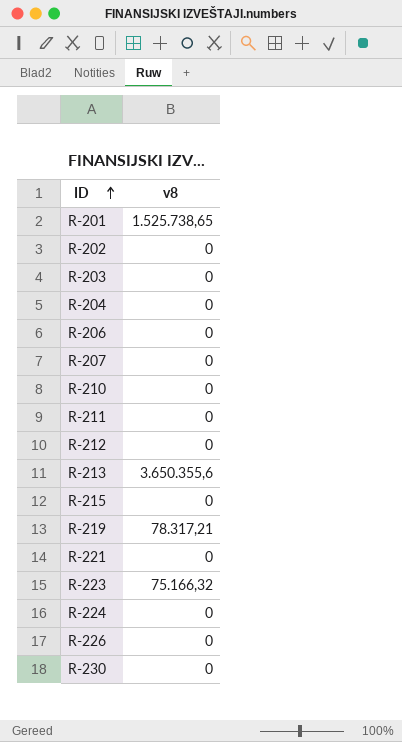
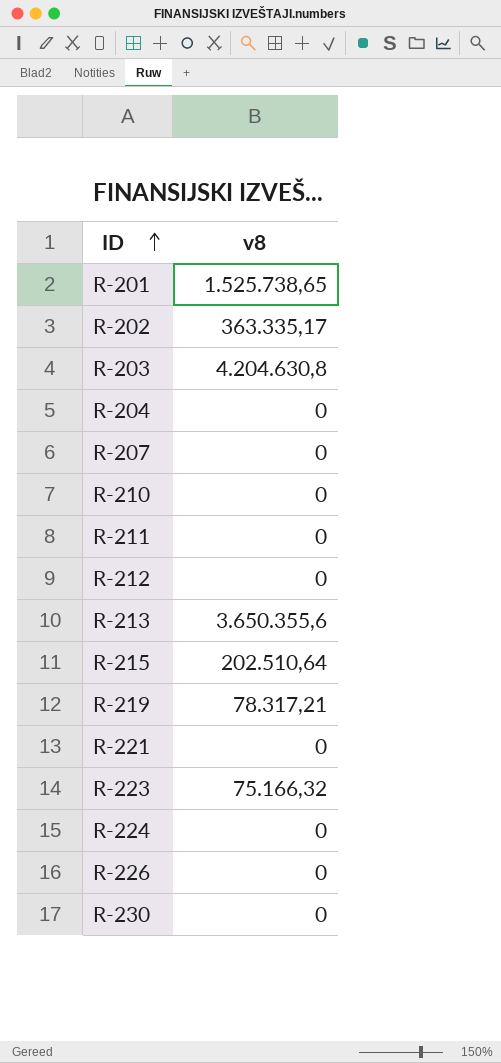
row R-206: 0 -> none
R-202 | v8: 0 -> 363.335,17
R-203 | v8: 0 -> 4.204.630,8
R-215 | v8: 0 -> 202.510,64

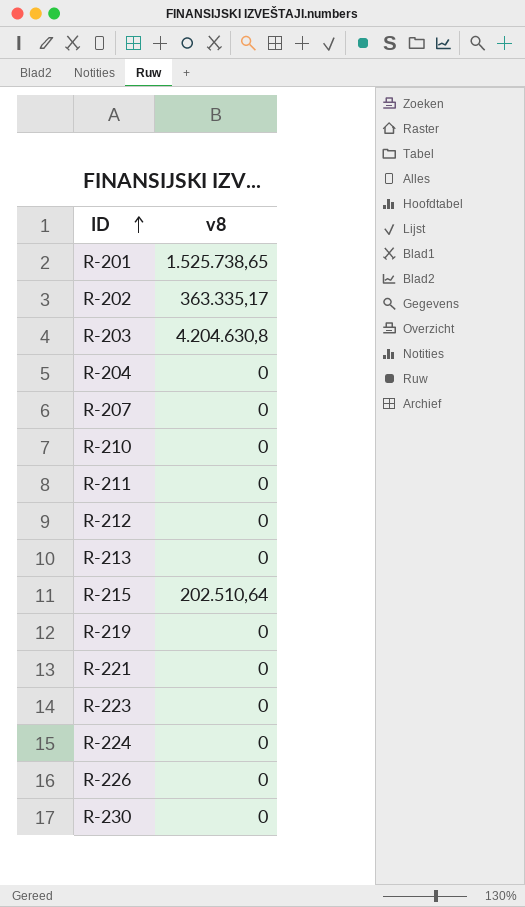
R-213 | v8: 3.650.355,6 -> 0
R-219 | v8: 78.317,21 -> 0
R-223 | v8: 75.166,32 -> 0

